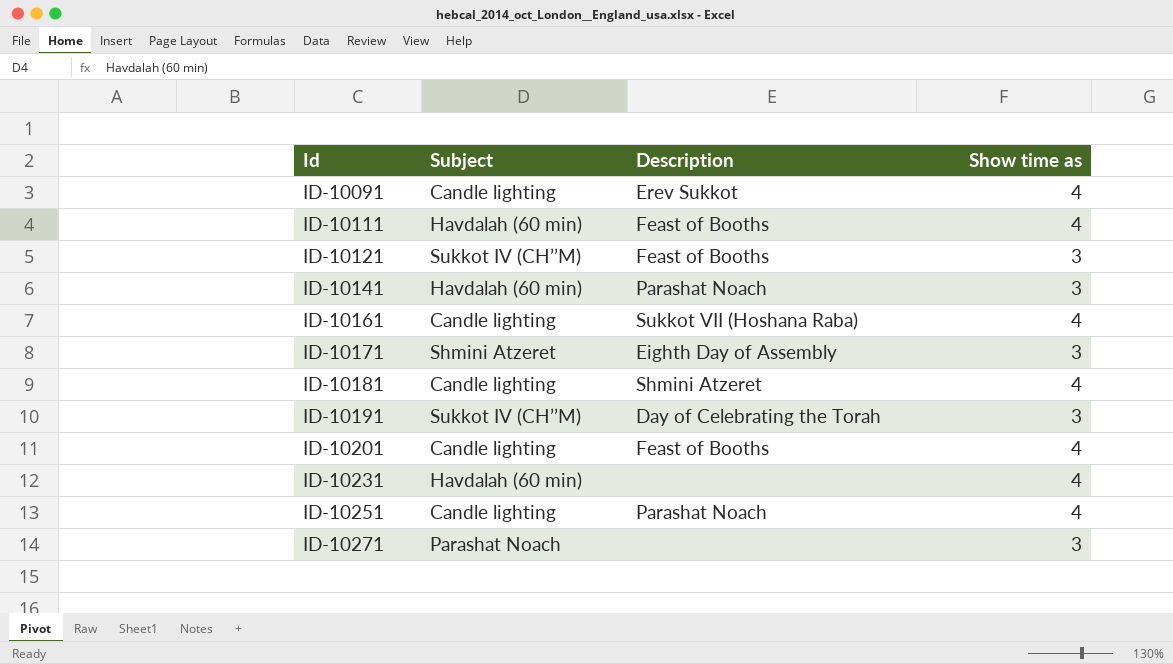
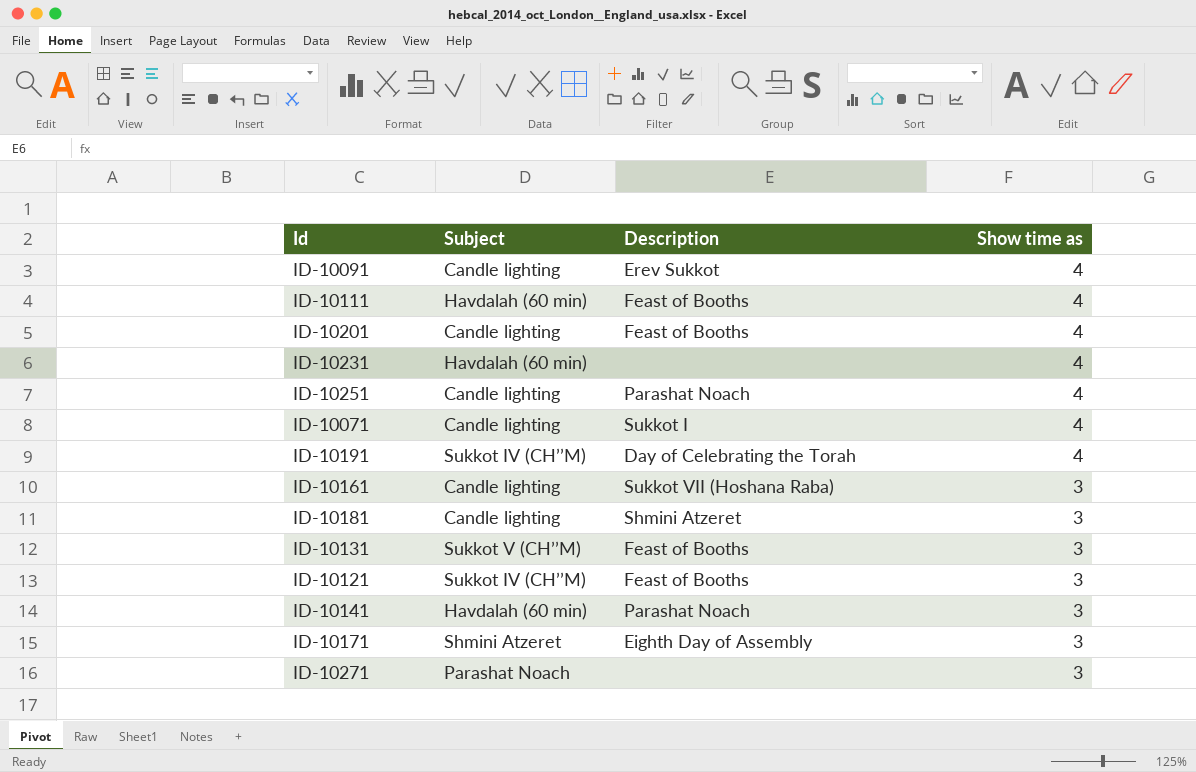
row order: Id ascending -> Show time as descending
row ID-10071: none -> Candle lighting | Sukkot I | 4
ID-10191 | Show time as: 3 -> 4
ID-10161 | Show time as: 4 -> 3
ID-10181 | Show time as: 4 -> 3
row ID-10131: none -> Sukkot V (CH’’M) | Feast of Booths | 3

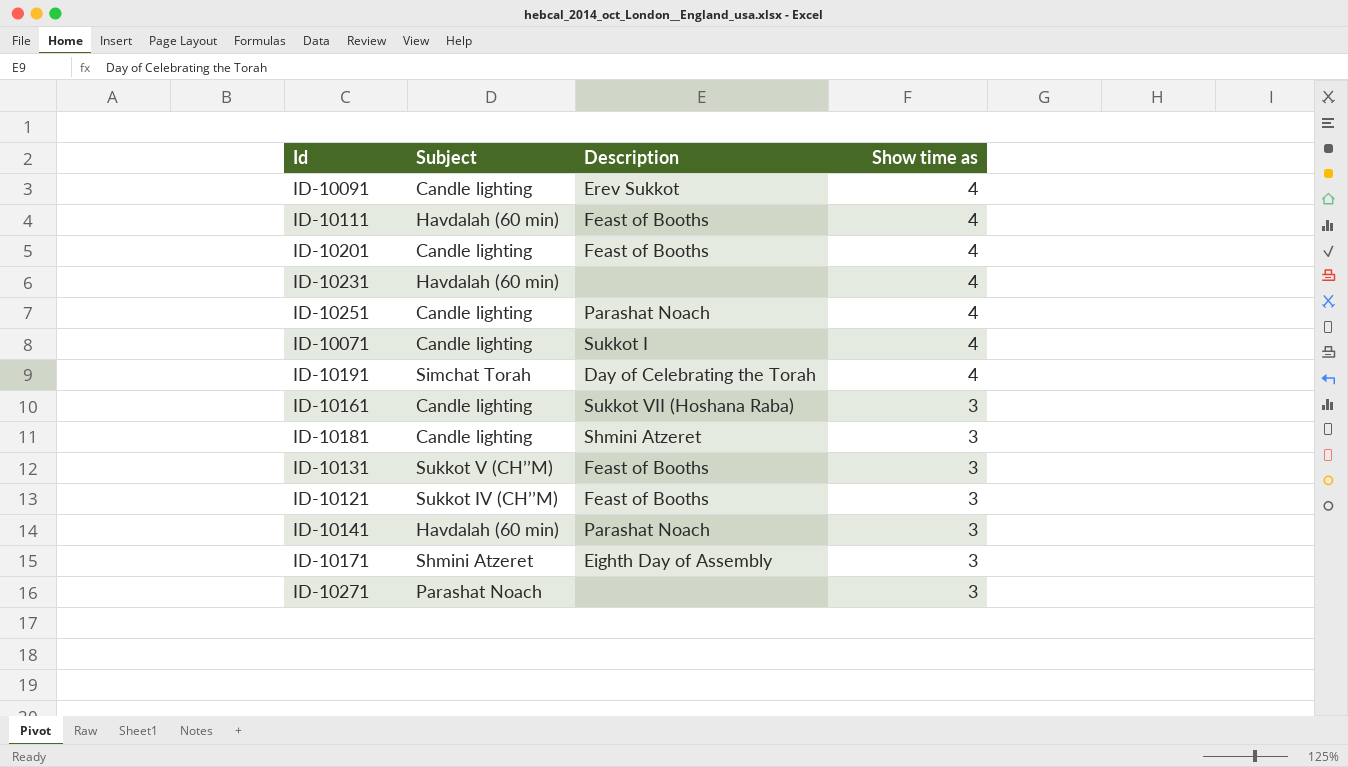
ID-10191 | Subject: Sukkot IV (CH’’M) -> Simchat Torah

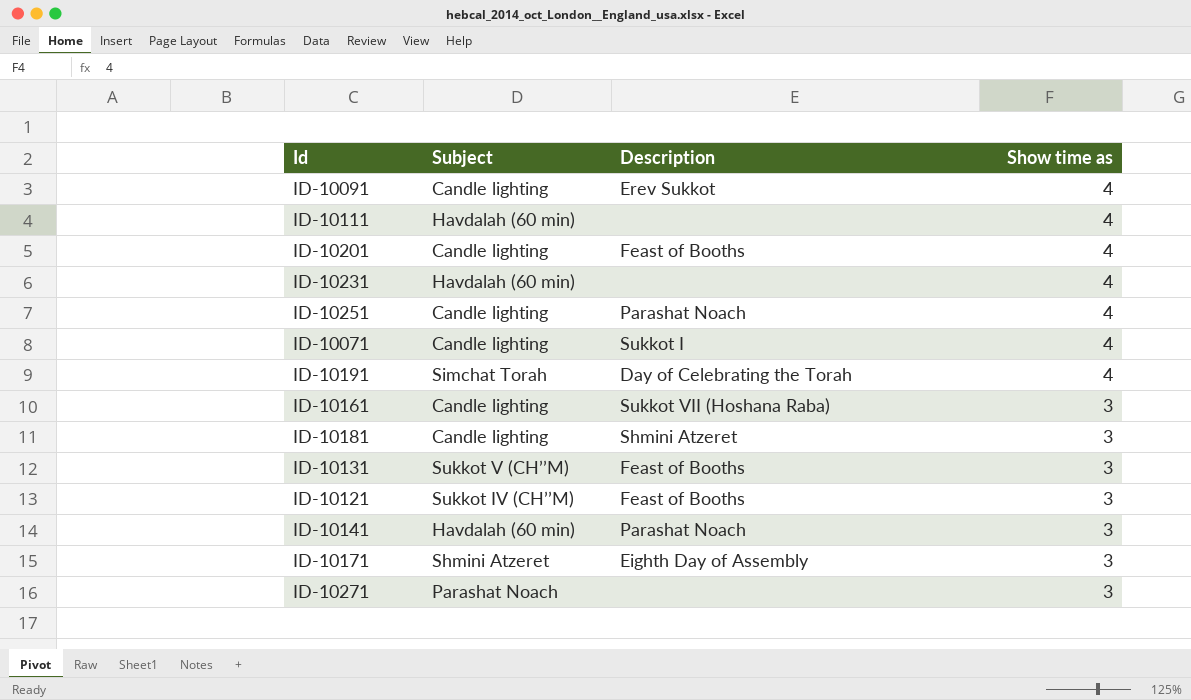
ID-10111 | Description: Feast of Booths -> none

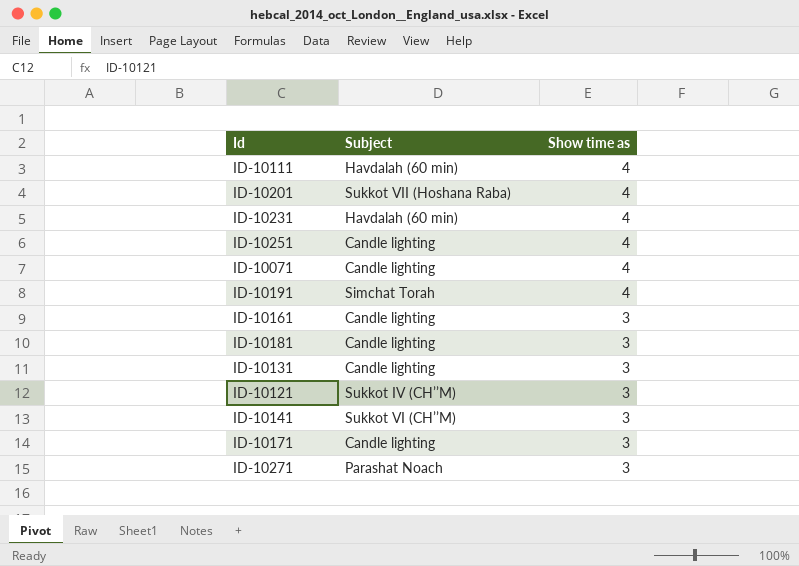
column Description | position: 3 -> none
row ID-10091: Candle lighting | Erev Sukkot | 4 -> none
ID-10201 | Subject: Candle lighting -> Sukkot VII (Hoshana Raba)
ID-10131 | Subject: Sukkot V (CH’’M) -> Candle lighting
ID-10141 | Subject: Havdalah (60 min) -> Sukkot VI (CH’’M)
ID-10171 | Subject: Shmini Atzeret -> Candle lighting

